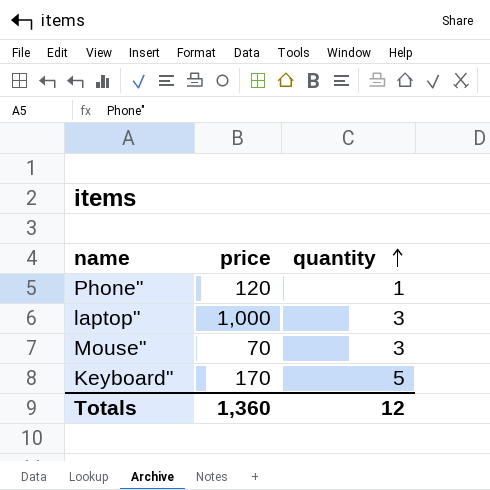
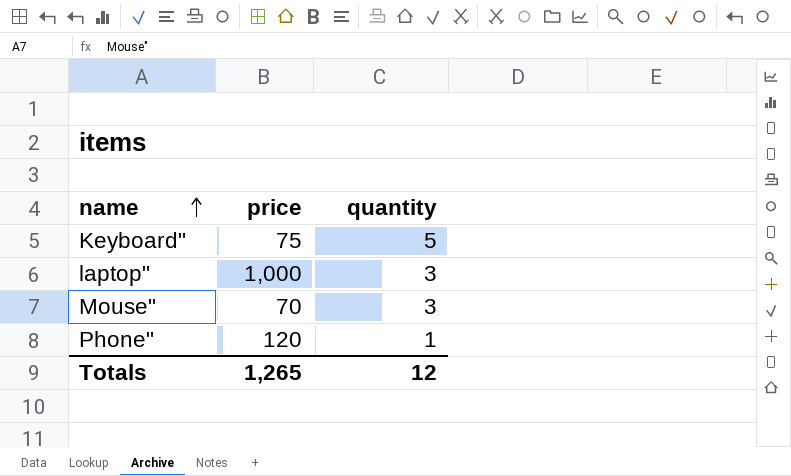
row order: quantity ascending -> name ascending
Keyboard" | price: 170 -> 75
Totals | price: 1,360 -> 1,265

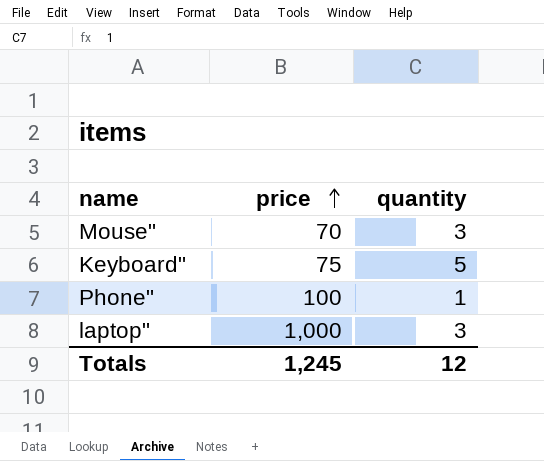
row order: name ascending -> price ascending
Phone" | price: 120 -> 100
Totals | price: 1,265 -> 1,245

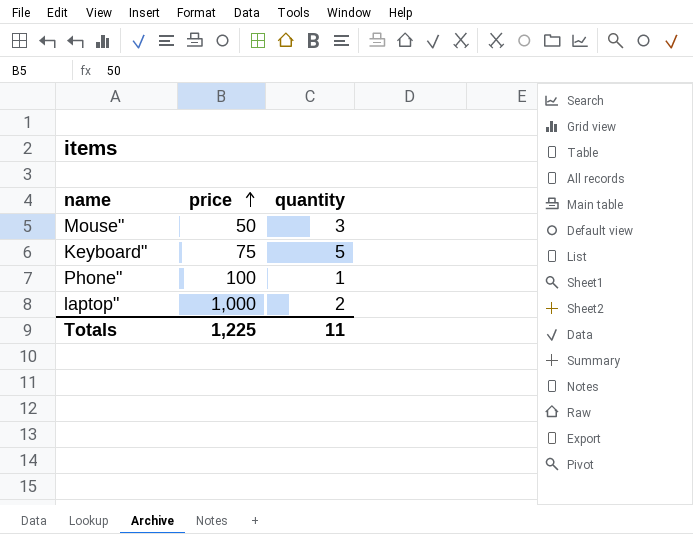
Mouse" | price: 70 -> 50
laptop" | quantity: 3 -> 2
Totals | price: 1,245 -> 1,225
Totals | quantity: 12 -> 11

